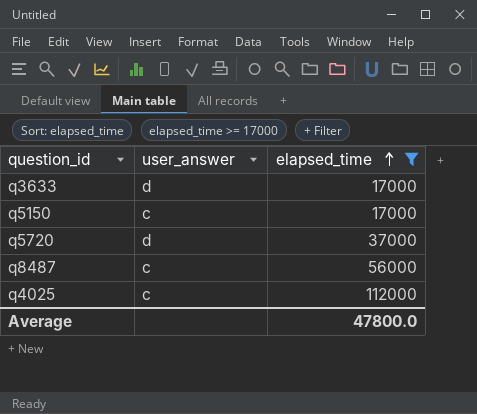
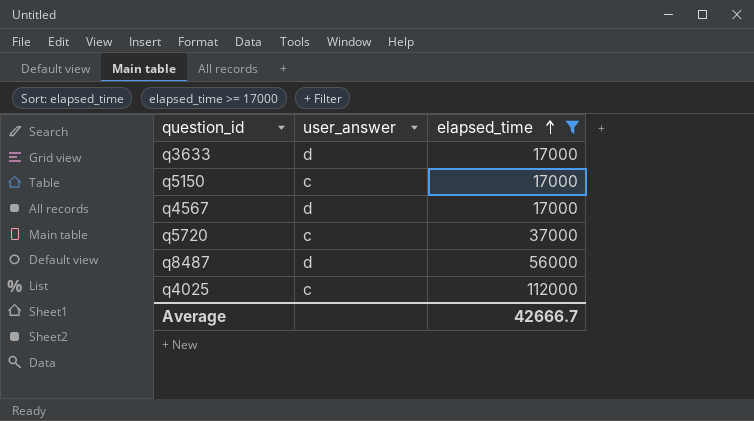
row q4567: none -> d | 17000
q5720 | user_answer: d -> c
q8487 | user_answer: c -> d
Average | elapsed_time: 47800.0 -> 42666.7

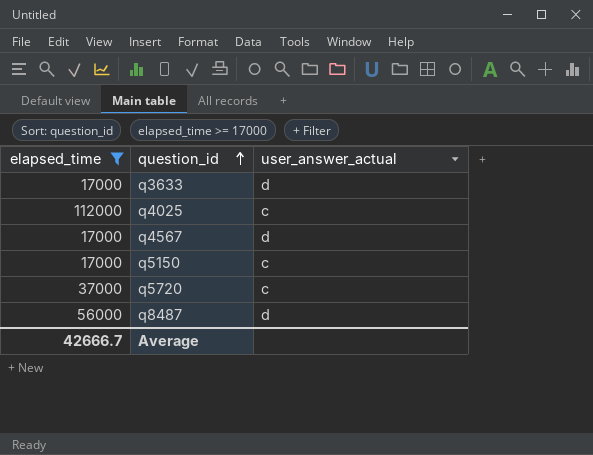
row order: elapsed_time ascending -> question_id ascending
column elapsed_time | position: 3 -> 1
column name: user_answer -> user_answer_actual

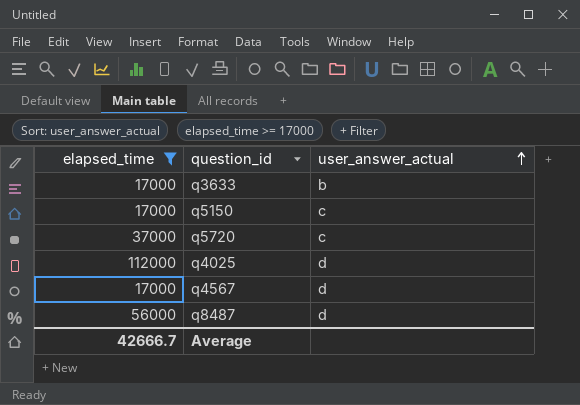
row order: question_id ascending -> user_answer_actual ascending
q3633 | user_answer_actual: d -> b
q4025 | user_answer_actual: c -> d

